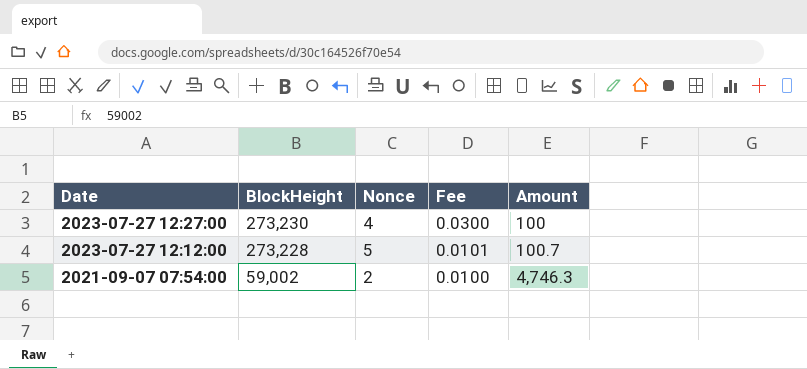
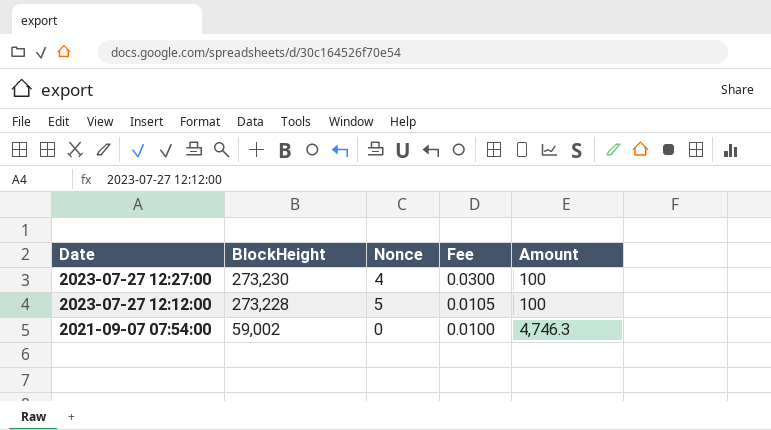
2023-07-27 12:12:00 | Fee: 0.0101 -> 0.0105
2023-07-27 12:12:00 | Amount: 100.7 -> 100
2021-09-07 07:54:00 | Nonce: 2 -> 0

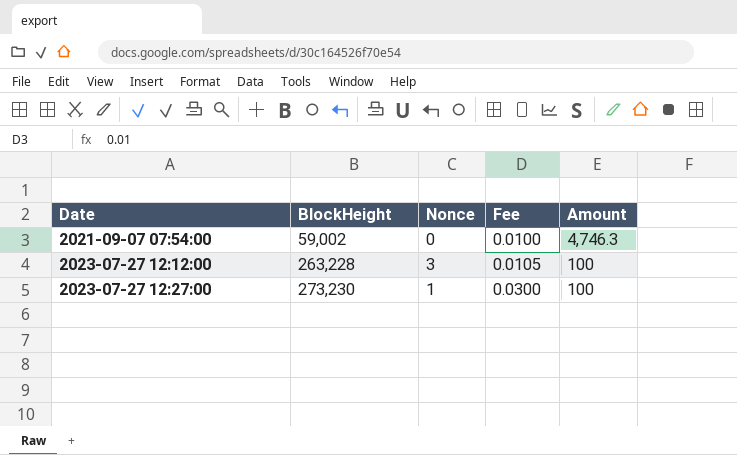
row order: Date descending -> Date ascending
2023-07-27 12:12:00 | BlockHeight: 273,228 -> 263,228
2023-07-27 12:12:00 | Nonce: 5 -> 3
2023-07-27 12:27:00 | Nonce: 4 -> 1

